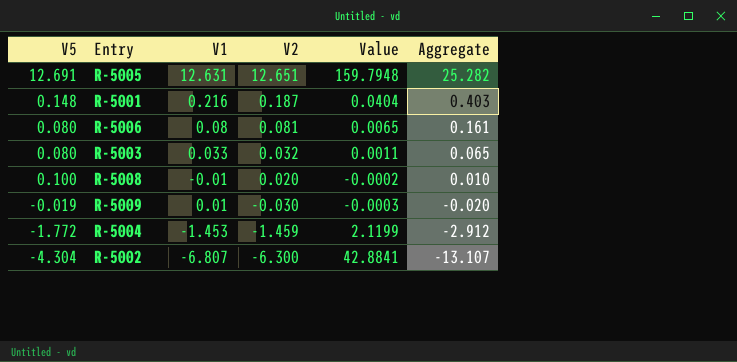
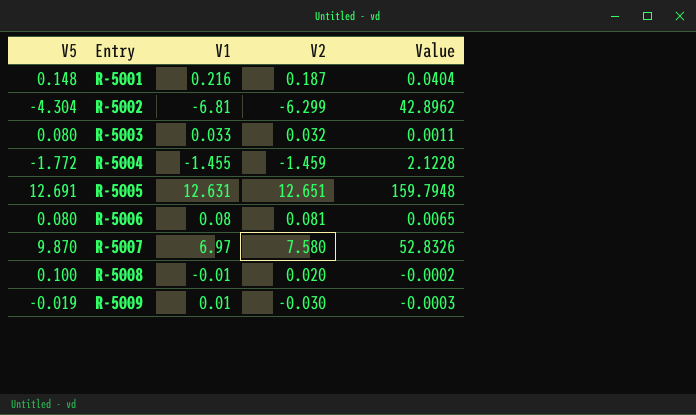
row order: V2 descending -> Entry ascending
column Aggregate | formula: [V1] + [V2] -> none
R-5002 | V1: -6.807 -> -6.81
R-5002 | V2: -6.300 -> -6.299
R-5002 | Value: 42.8841 -> 42.8962
R-5004 | V1: -1.453 -> -1.455
R-5004 | Value: 2.1199 -> 2.1228
row R-5007: none -> 9.870 | 6.97 | 7.580 | 52.8326

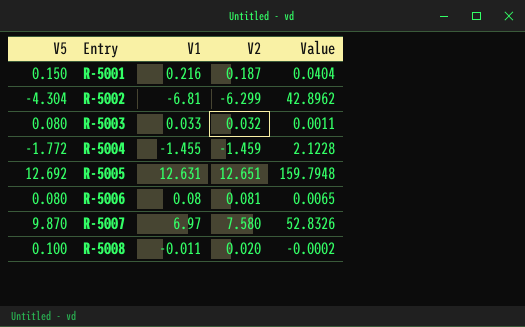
row R-5009: -0.019 | 0.01 | -0.030 | -0.0003 -> none
R-5001 | V5: 0.148 -> 0.150
R-5005 | V5: 12.691 -> 12.692
R-5008 | V1: -0.01 -> -0.011

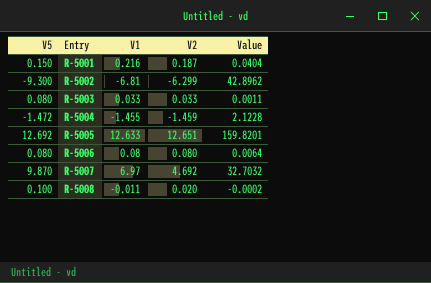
R-5002 | V5: -4.304 -> -9.300
R-5003 | V2: 0.032 -> 0.033
R-5004 | V5: -1.772 -> -1.472
R-5005 | V1: 12.631 -> 12.633
R-5005 | Value: 159.7948 -> 159.8201
R-5006 | V2: 0.081 -> 0.080
R-5006 | Value: 0.0065 -> 0.0064
R-5007 | V2: 7.580 -> 4.692
R-5007 | Value: 52.8326 -> 32.7032

